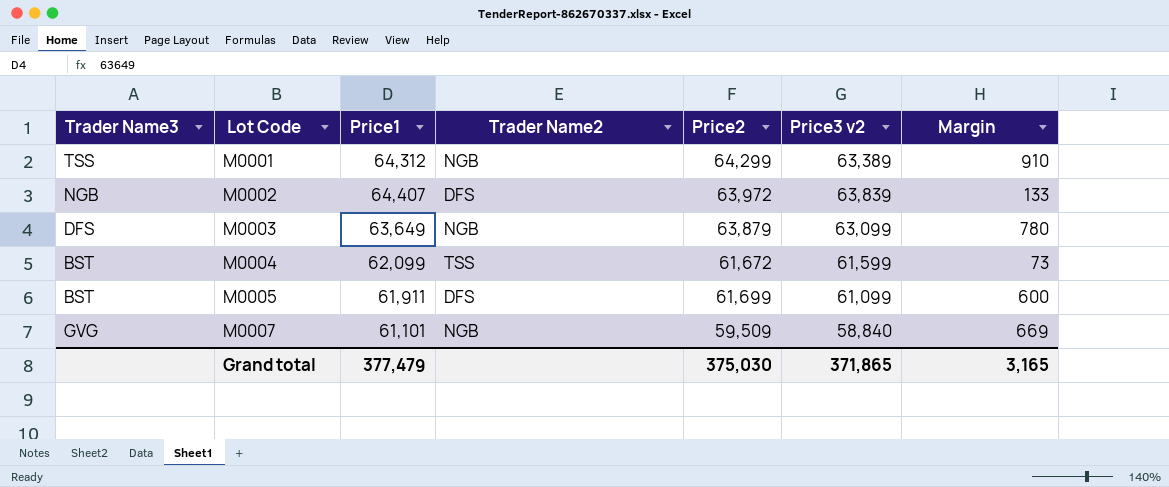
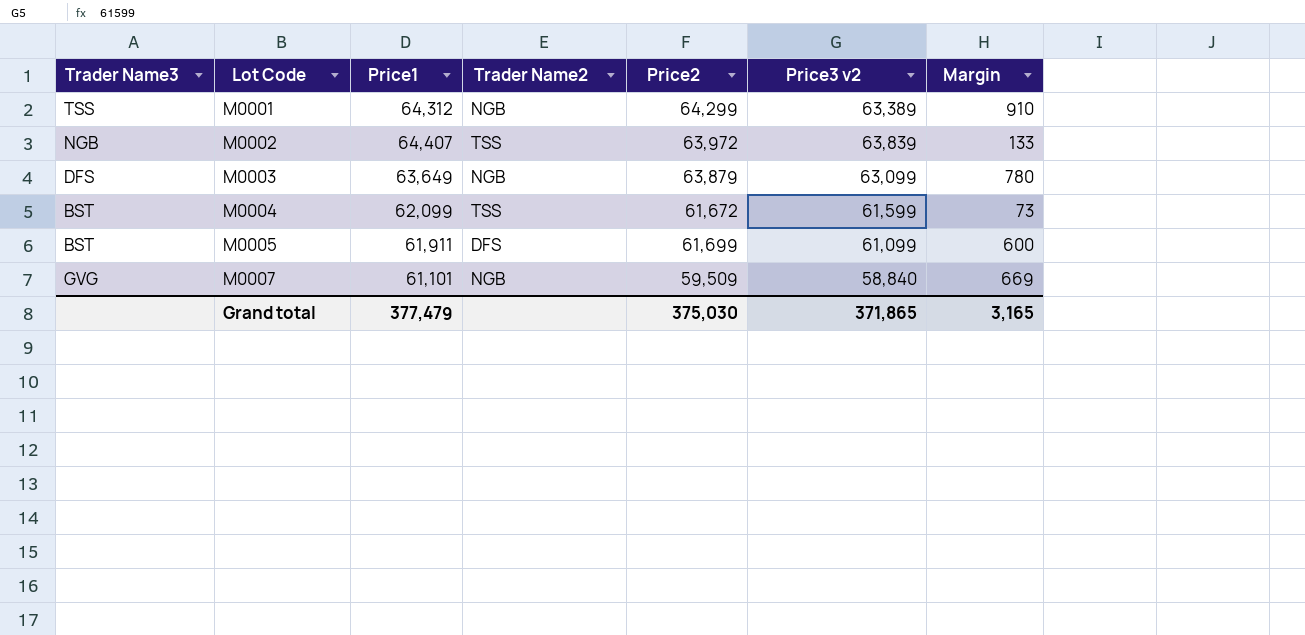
M0002 | Trader Name2: DFS -> TSS

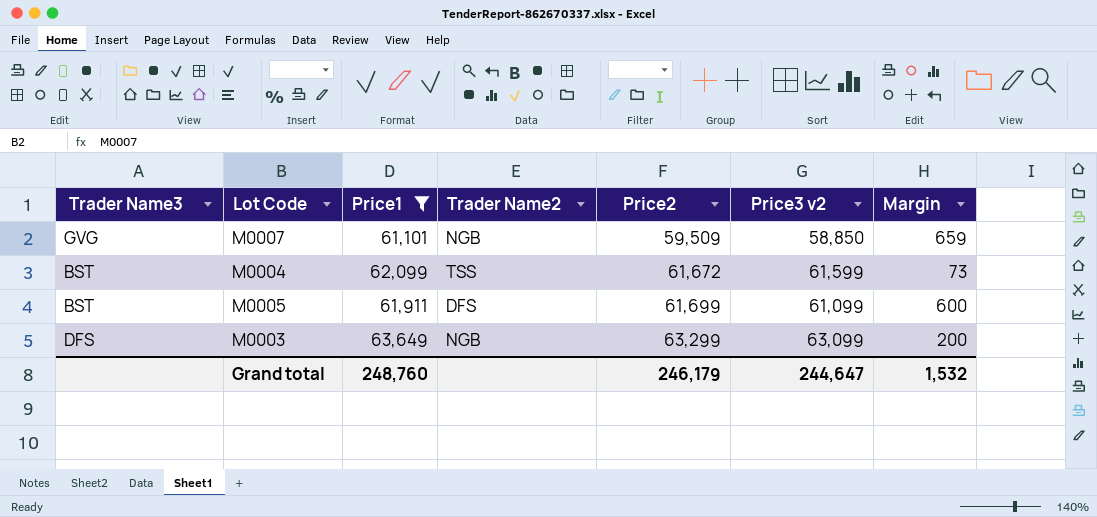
filter: none -> Price1 <= 63,649
row order: Lot Code ascending -> Price2 ascending
M0007 | Price3 v2: 58,840 -> 58,850
M0007 | Margin: 669 -> 659
M0003 | Price2: 63,879 -> 63,299
M0003 | Margin: 780 -> 200
Grand total | Price1: 377,479 -> 248,760
Grand total | Price2: 375,030 -> 246,179
Grand total | Price3 v2: 371,865 -> 244,647
Grand total | Margin: 3,165 -> 1,532

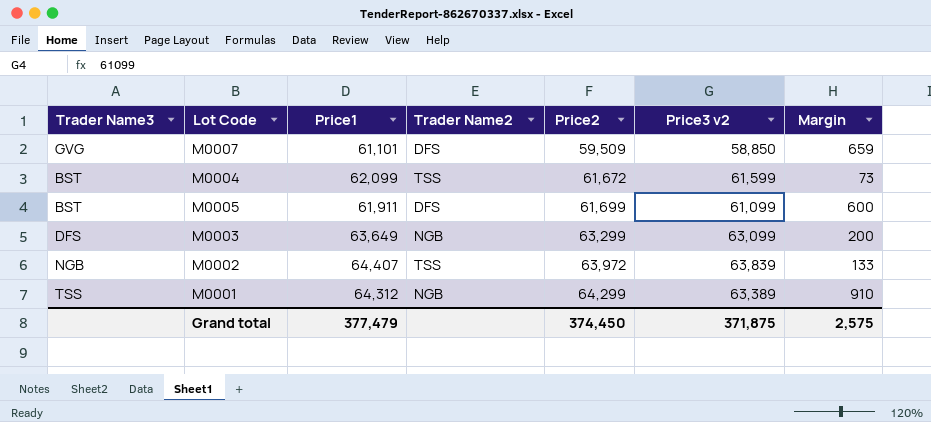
filter: Price1 <= 63,649 -> none
M0007 | Trader Name2: NGB -> DFS
Grand total | Price1: 248,760 -> 377,479
Grand total | Price2: 246,179 -> 374,450
Grand total | Price3 v2: 244,647 -> 371,875
Grand total | Margin: 1,532 -> 2,575

